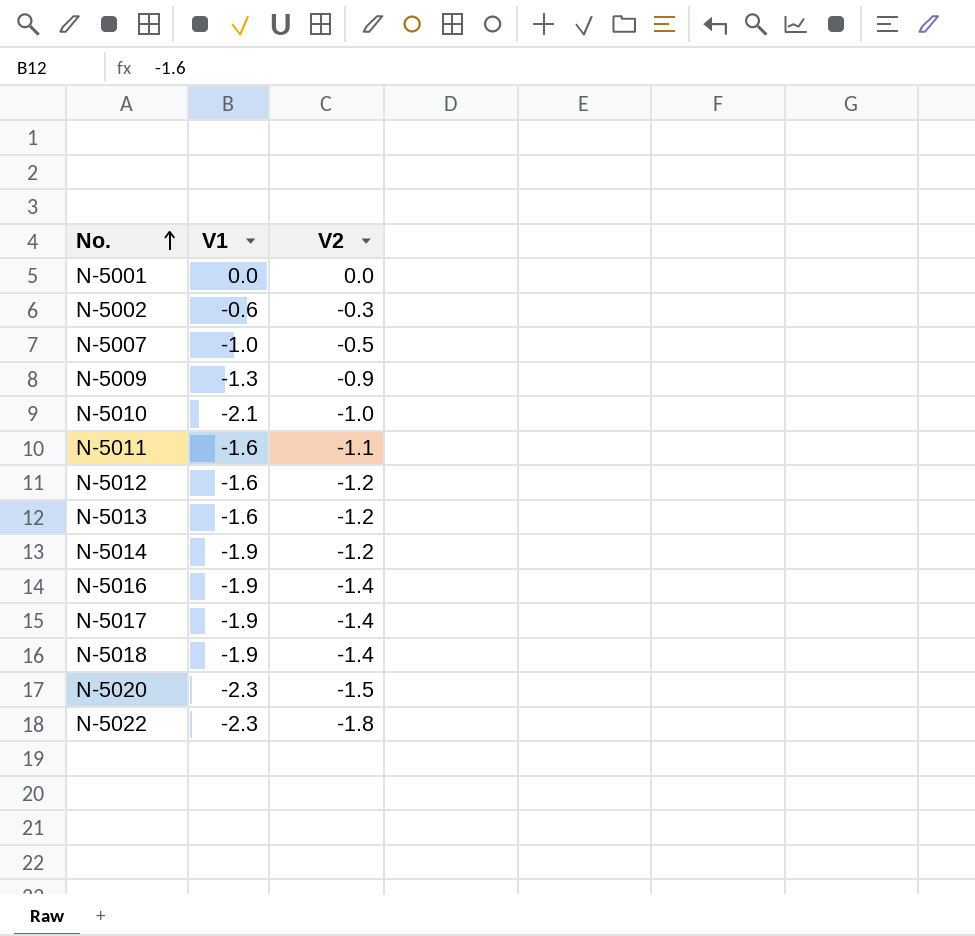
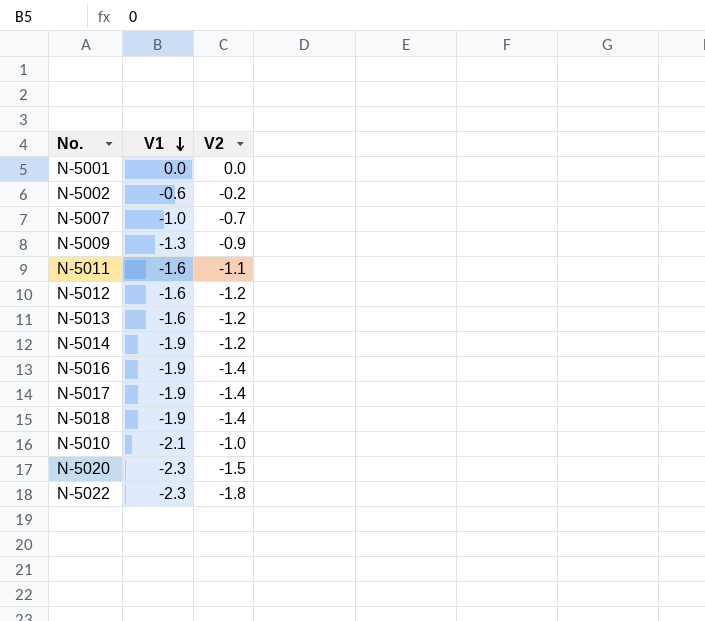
row order: No. ascending -> V1 descending
N-5002 | V2: -0.3 -> -0.2
N-5007 | V2: -0.5 -> -0.7

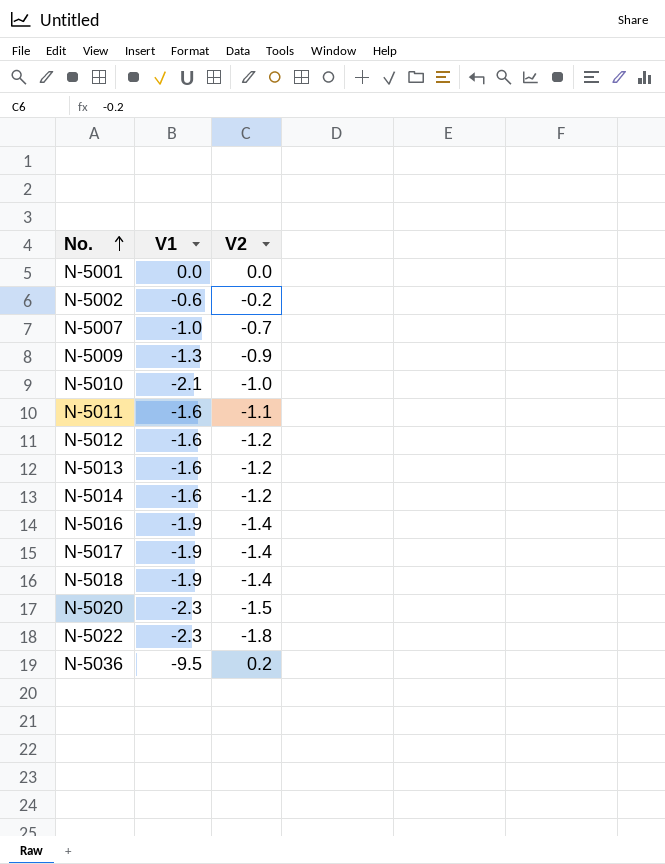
row order: V1 descending -> No. ascending
N-5014 | V1: -1.9 -> -1.6
row N-5036: none -> -9.5 | 0.2

